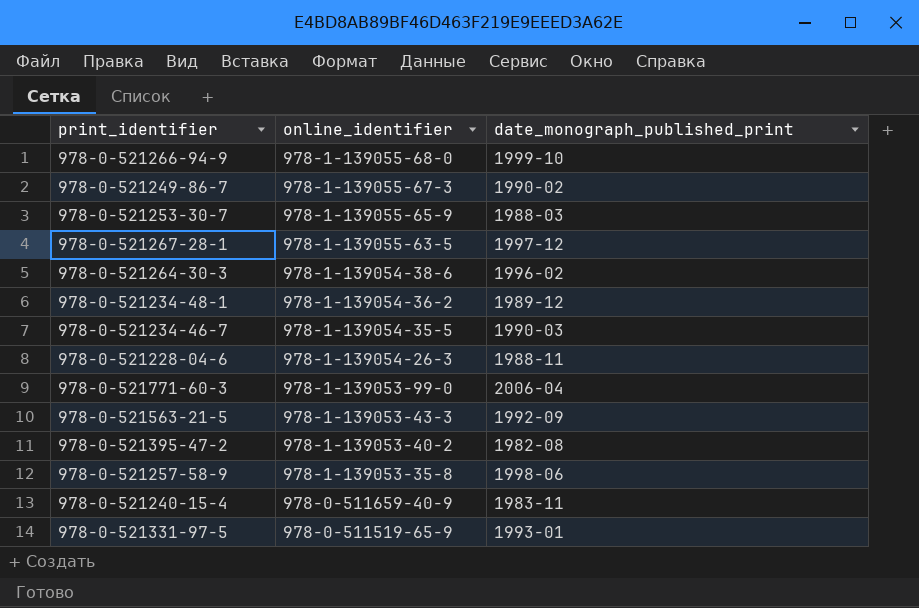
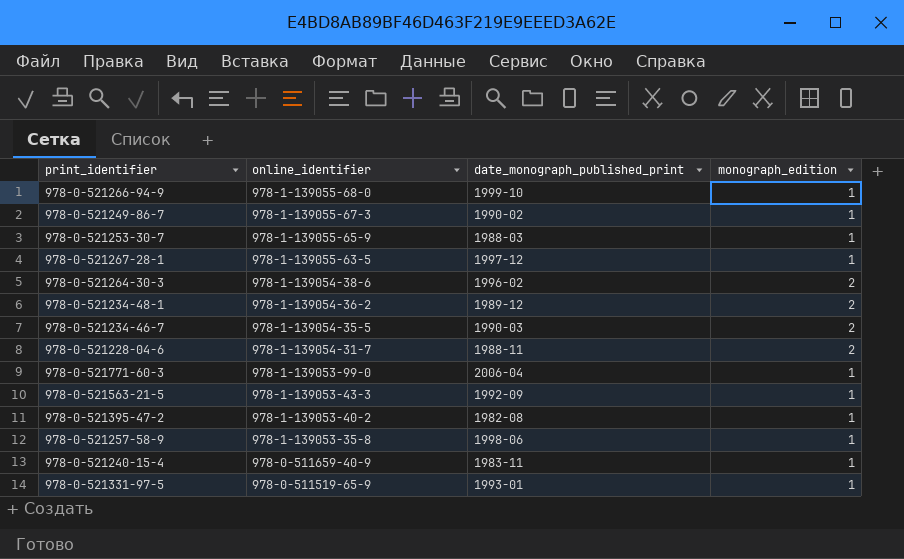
column monograph_edition | position: none -> 4
978-0-521228-04-6 | online_identifier: 978-1-139054-26-3 -> 978-1-139054-31-7

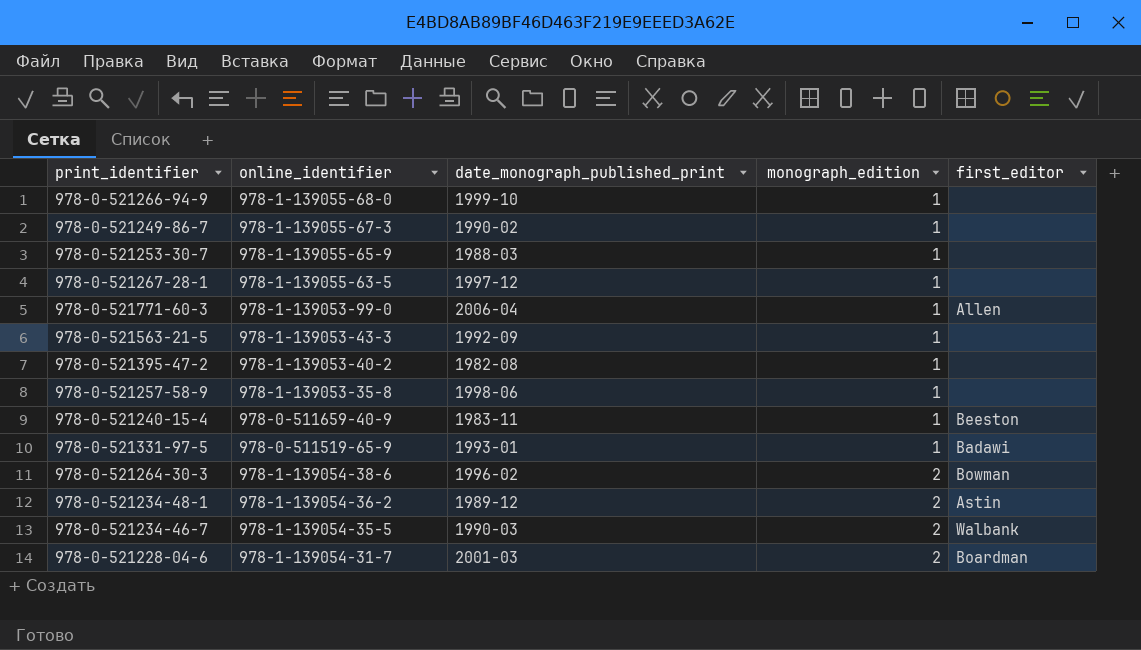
row order: online_identifier descending -> monograph_edition ascending
column first_editor | position: none -> 5
978-0-521228-04-6 | date_monograph_published_print: 1988-11 -> 2001-03

